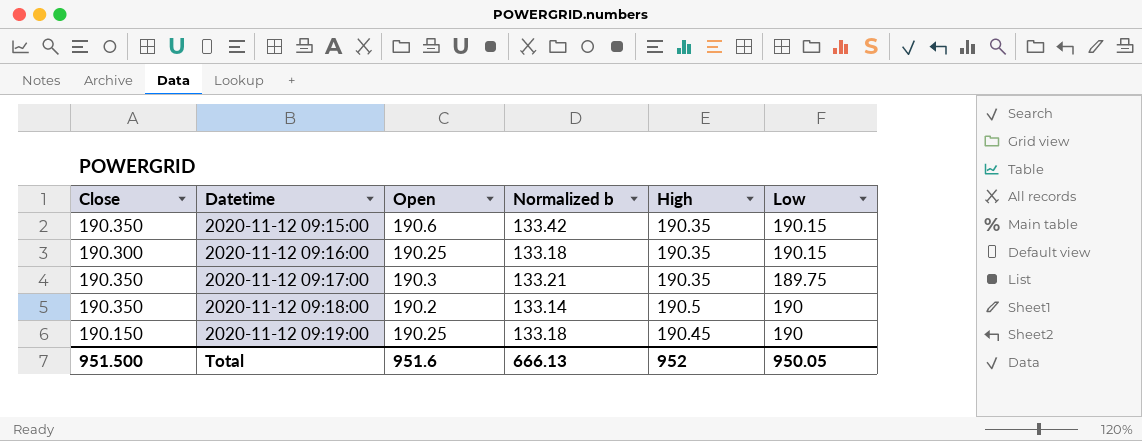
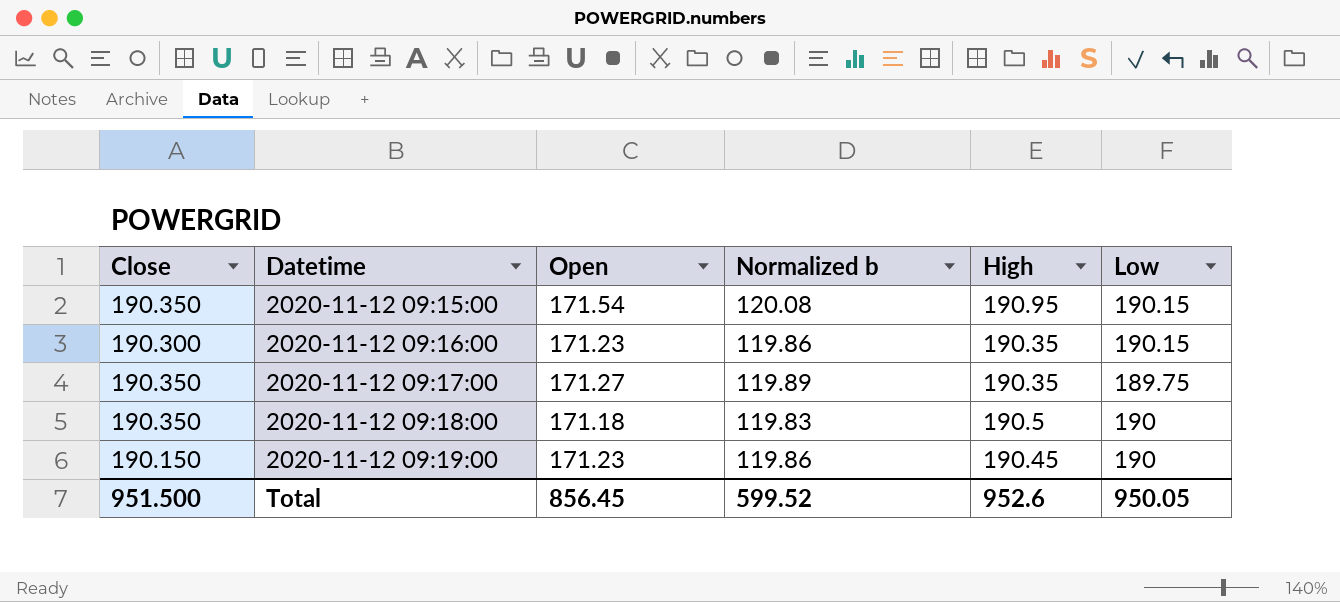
2020-11-12 09:15:00 | Open: 190.6 -> 171.54
2020-11-12 09:15:00 | Normalized b: 133.42 -> 120.08
2020-11-12 09:15:00 | High: 190.35 -> 190.95
2020-11-12 09:16:00 | Open: 190.25 -> 171.23
2020-11-12 09:16:00 | Normalized b: 133.18 -> 119.86
2020-11-12 09:17:00 | Open: 190.3 -> 171.27
2020-11-12 09:17:00 | Normalized b: 133.21 -> 119.89
2020-11-12 09:18:00 | Open: 190.2 -> 171.18
2020-11-12 09:18:00 | Normalized b: 133.14 -> 119.83
2020-11-12 09:19:00 | Open: 190.25 -> 171.23
2020-11-12 09:19:00 | Normalized b: 133.18 -> 119.86
Total | Open: 951.6 -> 856.45
Total | Normalized b: 666.13 -> 599.52
Total | High: 952 -> 952.6

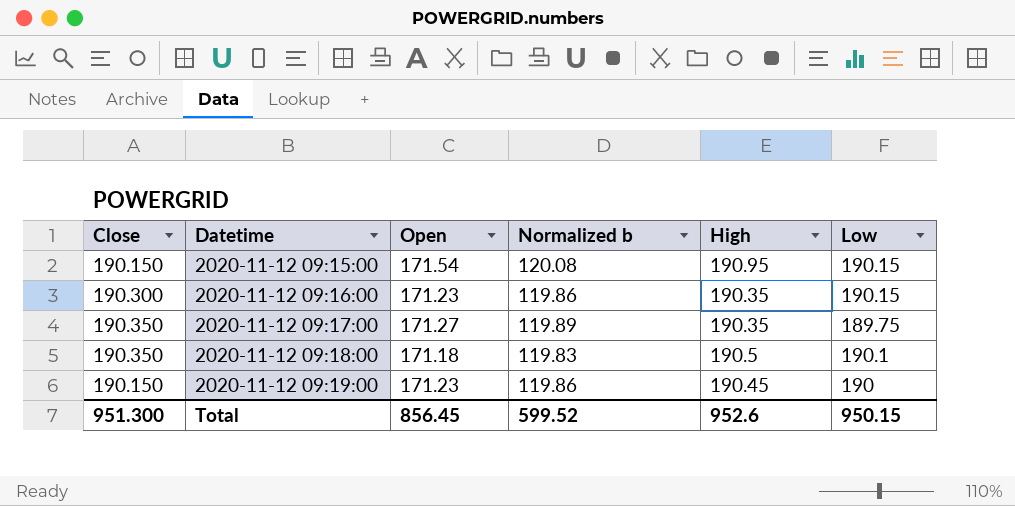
2020-11-12 09:15:00 | Close: 190.350 -> 190.150
2020-11-12 09:18:00 | Low: 190 -> 190.1
Total | Close: 951.500 -> 951.300
Total | Low: 950.05 -> 950.15

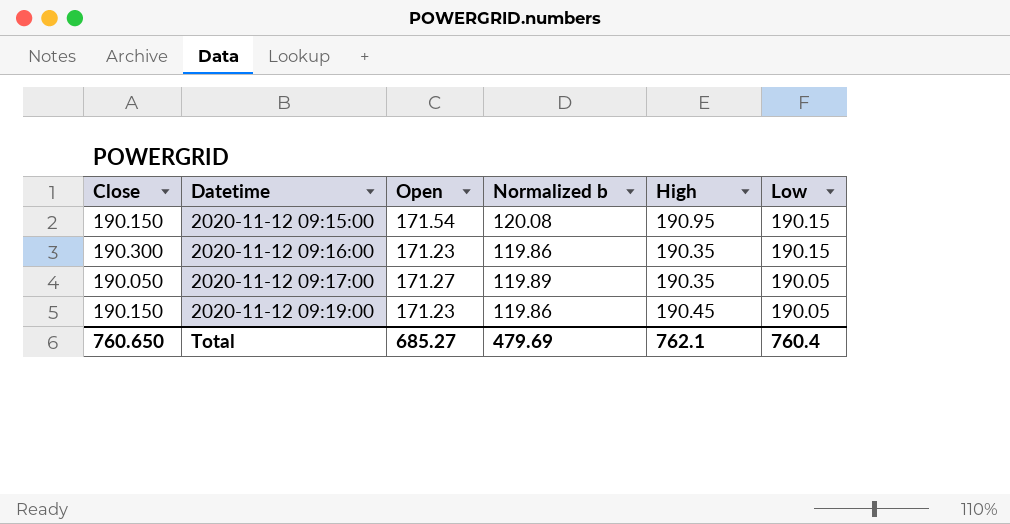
row 2020-11-12 09:18:00: 190.350 | 171.18 | 119.83 | 190.5 | 190.1 -> none
2020-11-12 09:17:00 | Close: 190.350 -> 190.050
2020-11-12 09:17:00 | Low: 189.75 -> 190.05
2020-11-12 09:19:00 | Low: 190 -> 190.05
Total | Close: 951.300 -> 760.650
Total | Open: 856.45 -> 685.27
Total | Normalized b: 599.52 -> 479.69
Total | High: 952.6 -> 762.1
Total | Low: 950.15 -> 760.4

